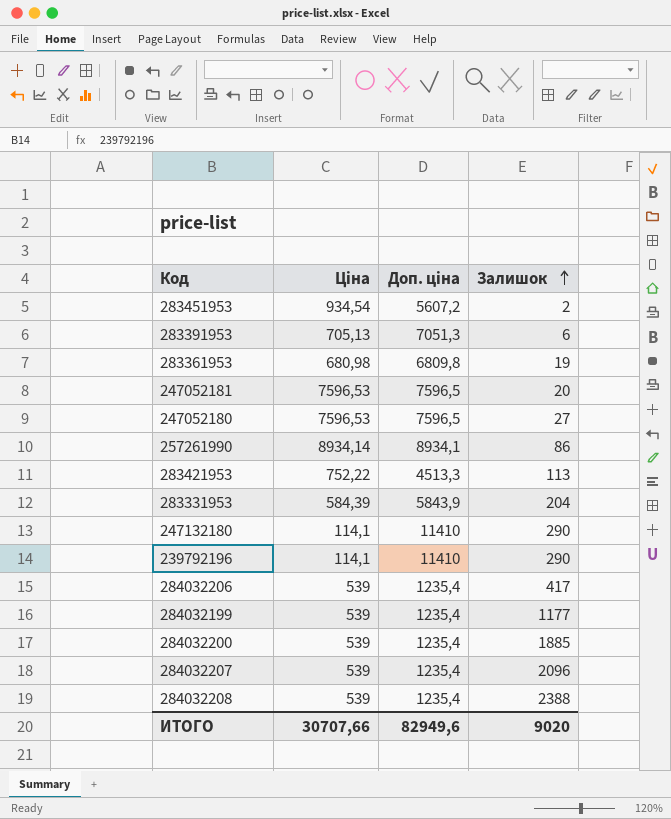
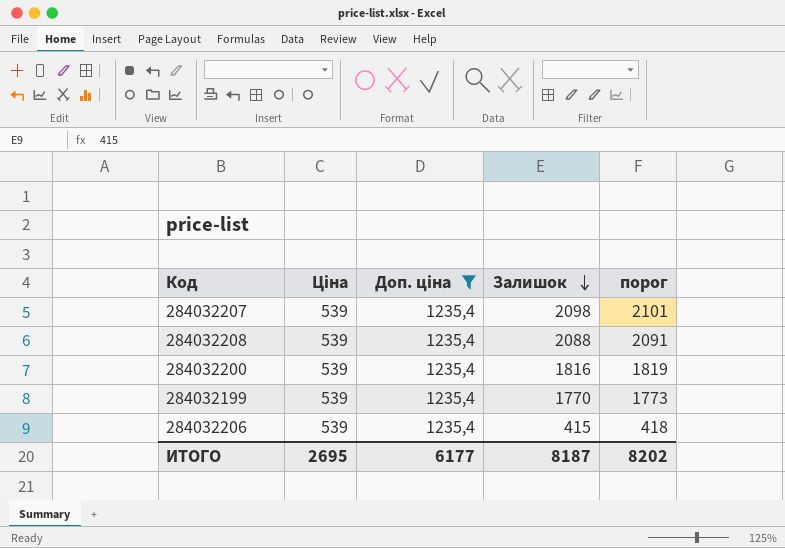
filter: none -> Доп. ціна = 1235,4
row order: Залишок ascending -> Залишок descending
column порог | formula: none -> [Залишок] + 3
284032207 | Залишок: 2096 -> 2098
284032208 | Залишок: 2388 -> 2088
284032200 | Залишок: 1885 -> 1816
284032199 | Залишок: 1177 -> 1770
284032206 | Залишок: 417 -> 415
ИТОГО | Ціна: 30707,66 -> 2695
ИТОГО | Доп. ціна: 82949,6 -> 6177
ИТОГО | Залишок: 9020 -> 8187

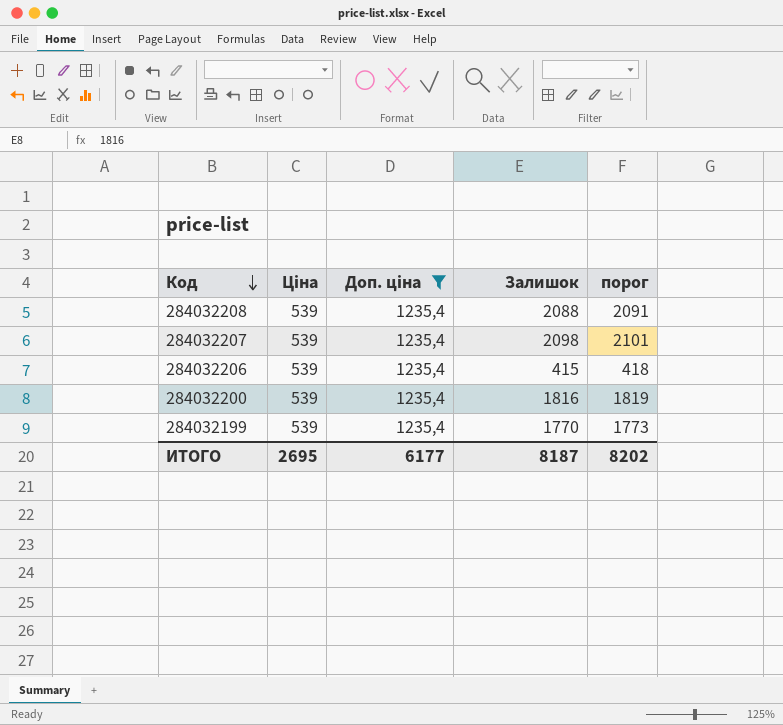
row order: Залишок descending -> Код descending

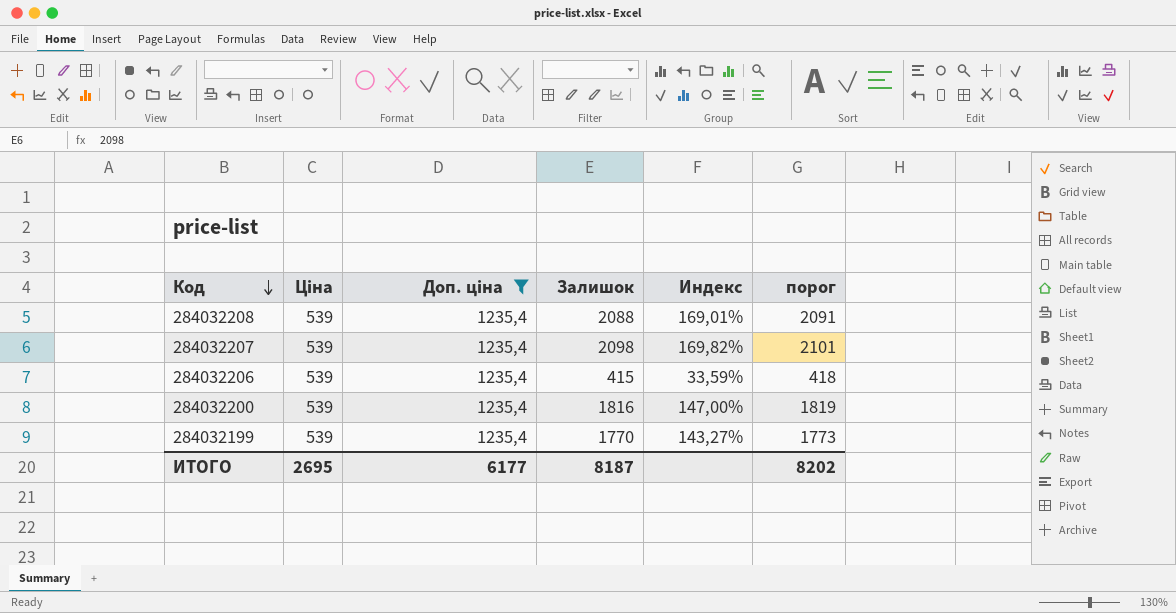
column Индекс | formula: none -> [Залишок] / [Доп. ціна]

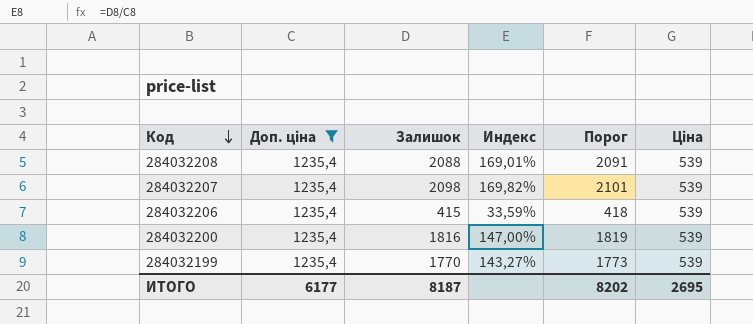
column name: порог -> Порог
column Ціна | position: 2 -> 6

